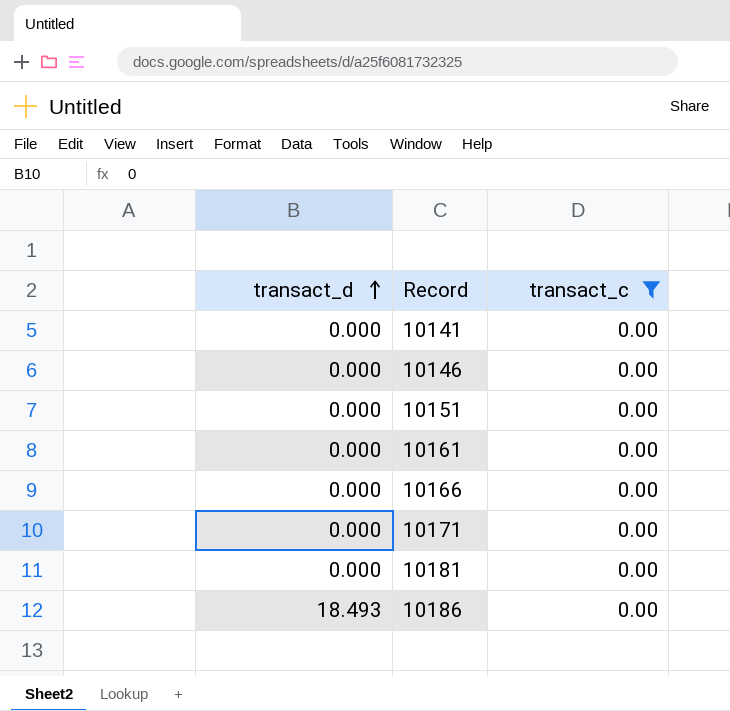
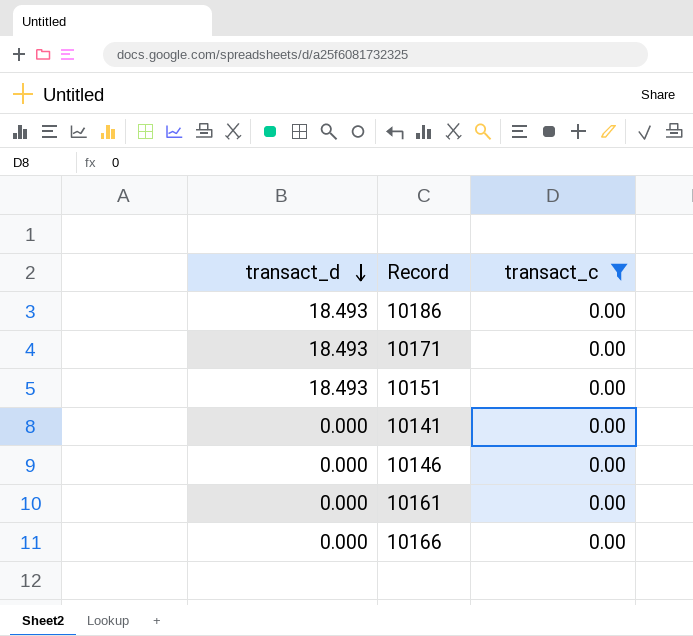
row order: transact_d ascending -> transact_d descending
row 10181: 0.000 | 0.00 -> none
10171 | transact_d: 0.000 -> 18.493
10151 | transact_d: 0.000 -> 18.493

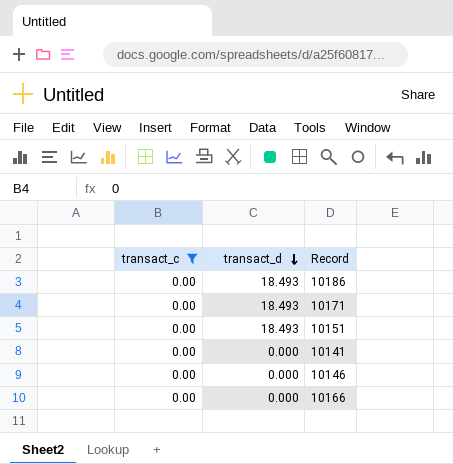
column transact_c | position: 3 -> 1
row 10161: 0.000 | 0.00 -> none

